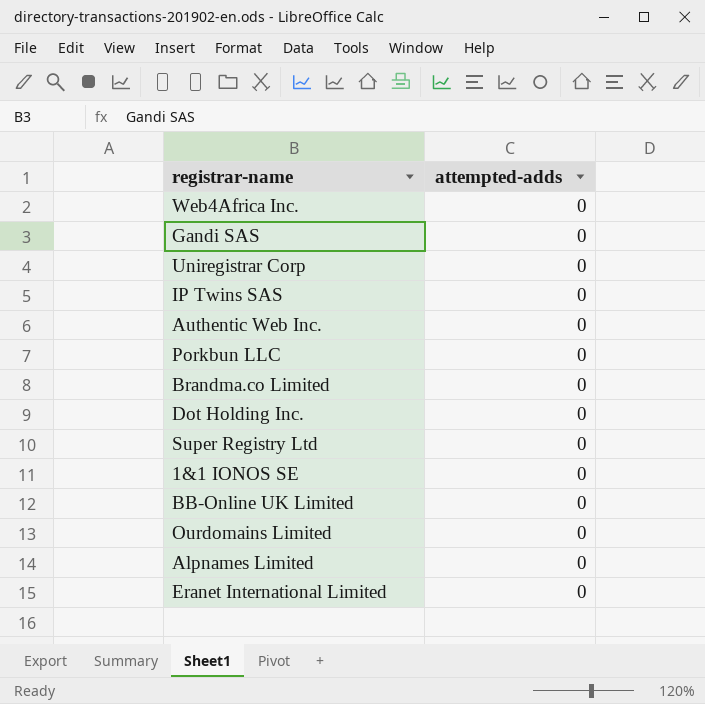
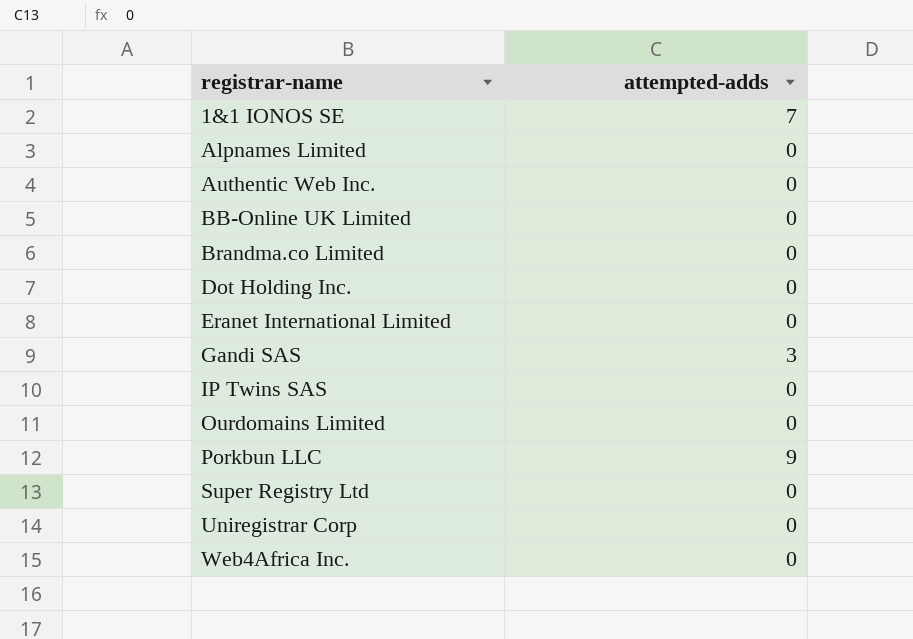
row order: none -> registrar-name ascending
1&1 IONOS SE | attempted-adds: 0 -> 7
Gandi SAS | attempted-adds: 0 -> 3
Porkbun LLC | attempted-adds: 0 -> 9

